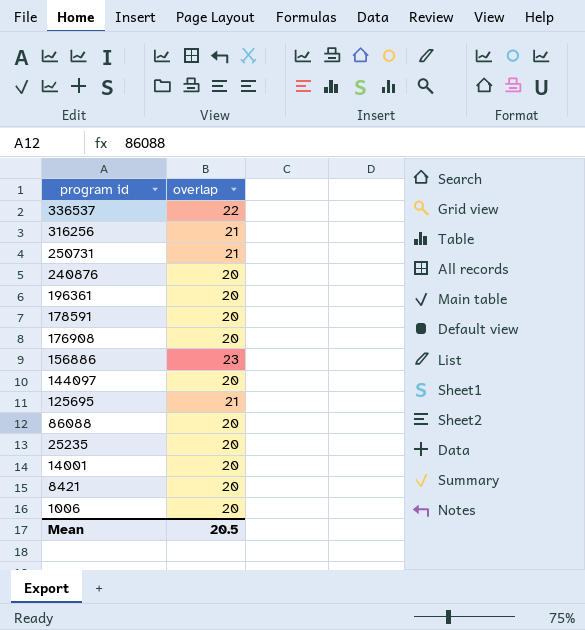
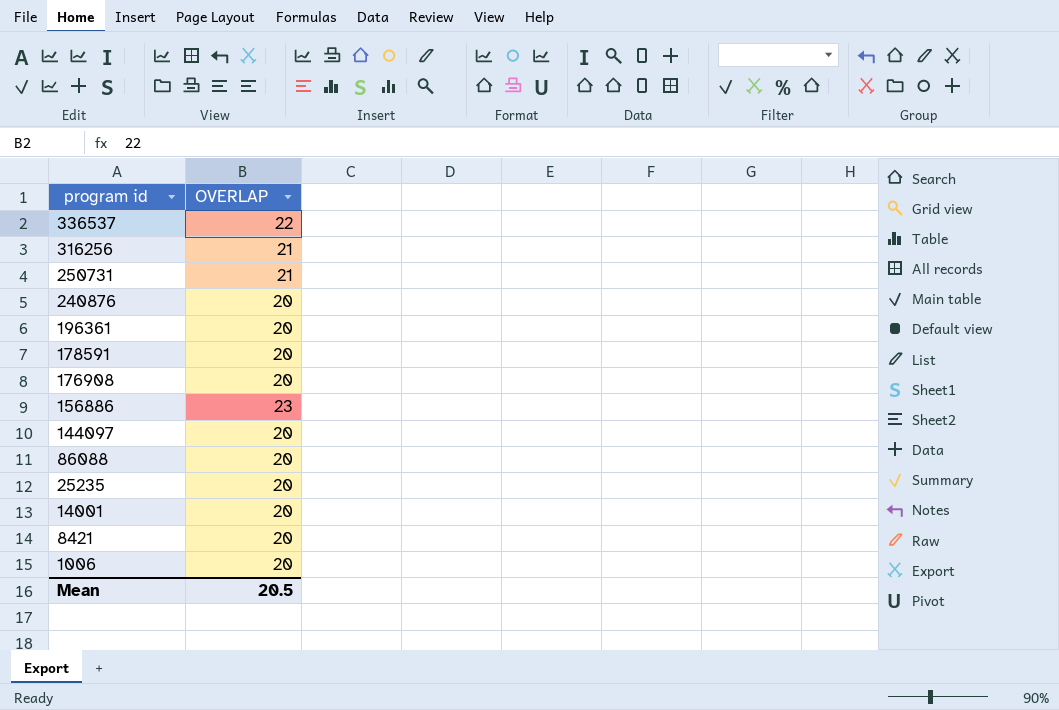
column name: overlap -> OVERLAP
row 125695: 21 -> none

